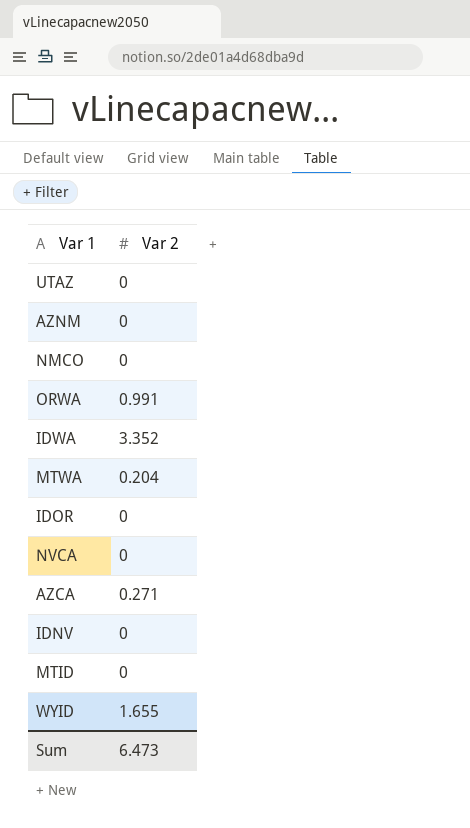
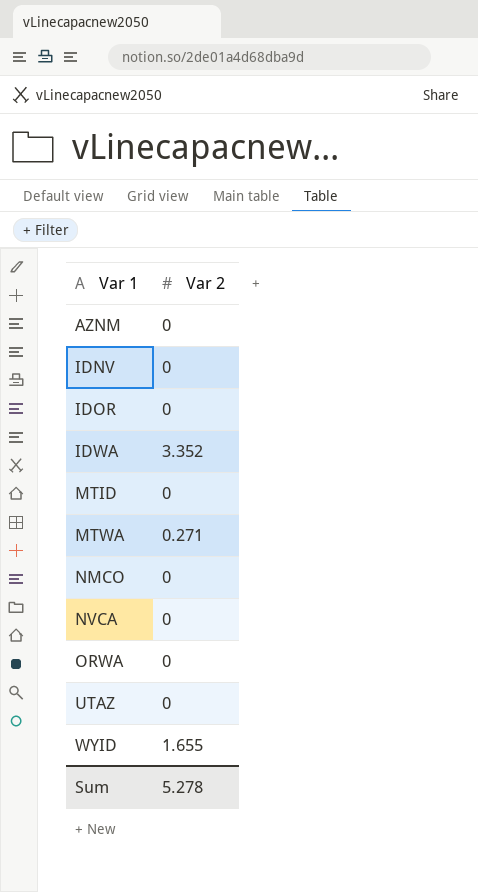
row order: none -> Var 1 ascending
row AZCA: 0.271 -> none
MTWA | Var 2: 0.204 -> 0.271
ORWA | Var 2: 0.991 -> 0
Sum | Var 2: 6.473 -> 5.278

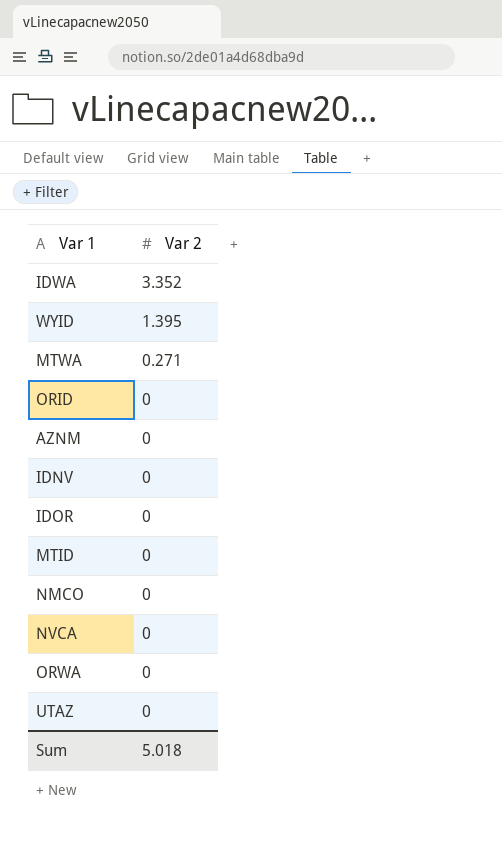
row order: Var 1 ascending -> Var 2 descending
WYID | Var 2: 1.655 -> 1.395
row ORID: none -> 0
Sum | Var 2: 5.278 -> 5.018

